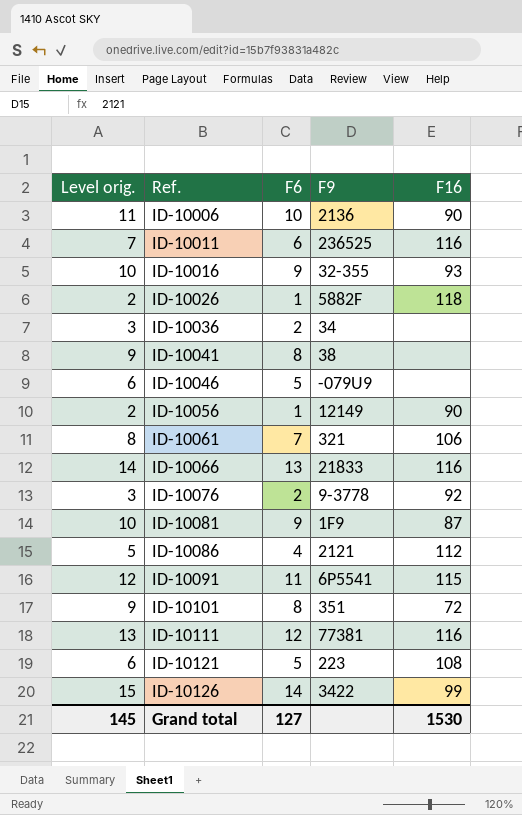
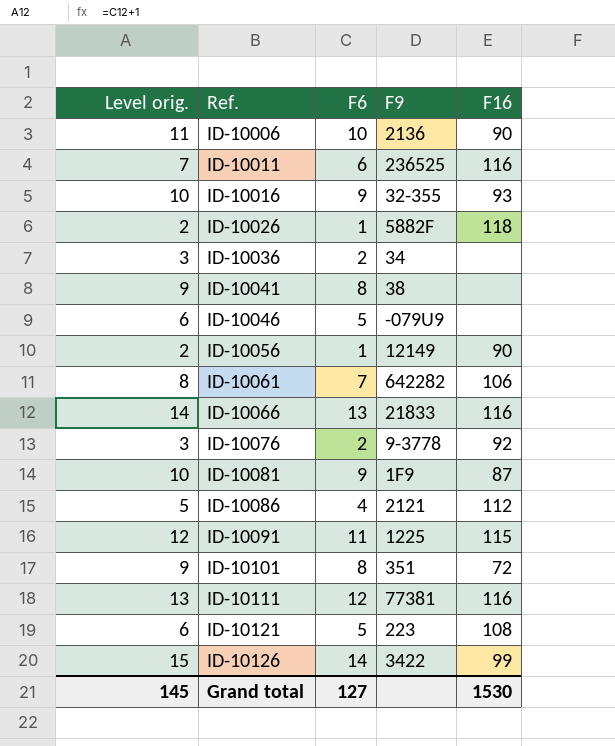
ID-10061 | F9: 321 -> 642282
ID-10091 | F9: 6P5541 -> 1225

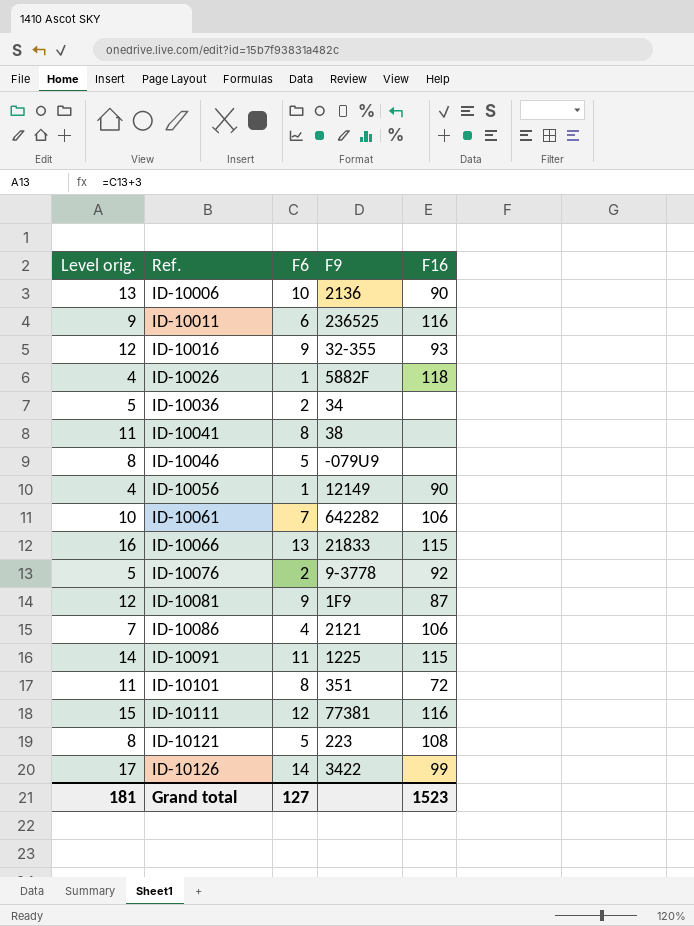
column Level orig. | formula: [F6] + 1 -> [F6] + 3
ID-10066 | F16: 116 -> 115
ID-10086 | F16: 112 -> 106
Grand total | Level orig.: 145 -> 181
Grand total | F16: 1530 -> 1523

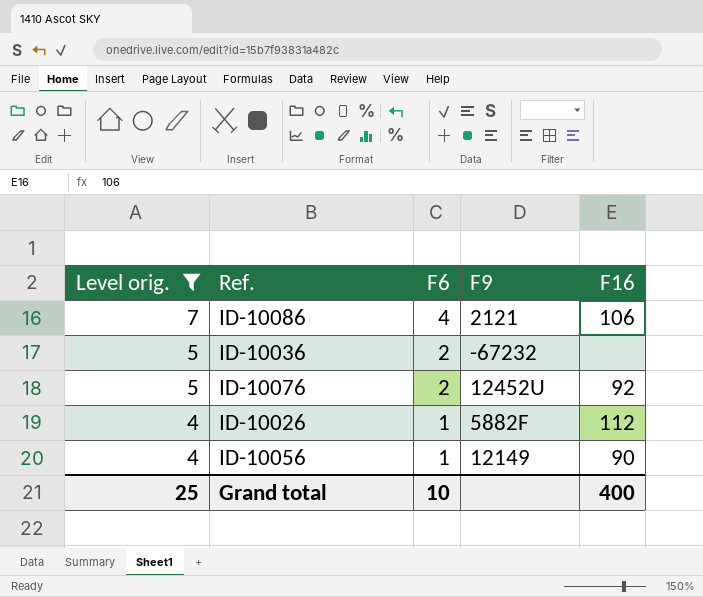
filter: none -> Level orig. <= 7
row order: Ref. ascending -> Level orig. descending
ID-10036 | F9: 34 -> -67232
ID-10076 | F9: 9-3778 -> 12452U
ID-10026 | F16: 118 -> 112
Grand total | Level orig.: 181 -> 25
Grand total | F6: 127 -> 10
Grand total | F16: 1523 -> 400

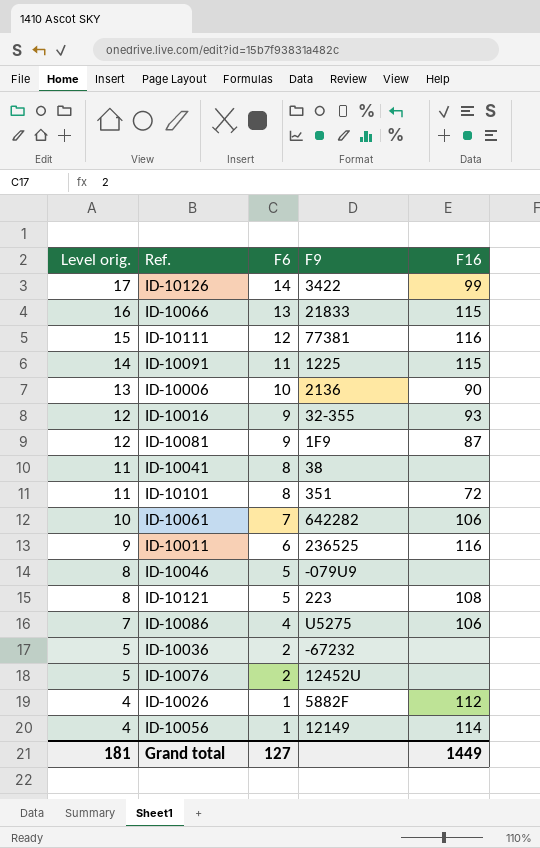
filter: Level orig. <= 7 -> none
ID-10086 | F9: 2121 -> U5275
ID-10076 | F16: 92 -> none
ID-10056 | F16: 90 -> 114
Grand total | Level orig.: 25 -> 181
Grand total | F6: 10 -> 127
Grand total | F16: 400 -> 1449

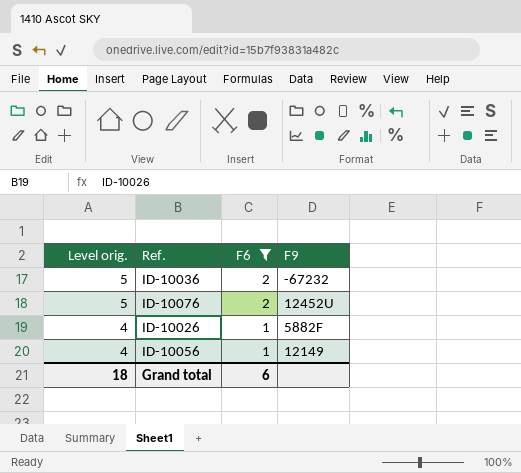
filter: none -> F6 <= 2
column F16 | position: 5 -> none
Grand total | Level orig.: 181 -> 18
Grand total | F6: 127 -> 6

